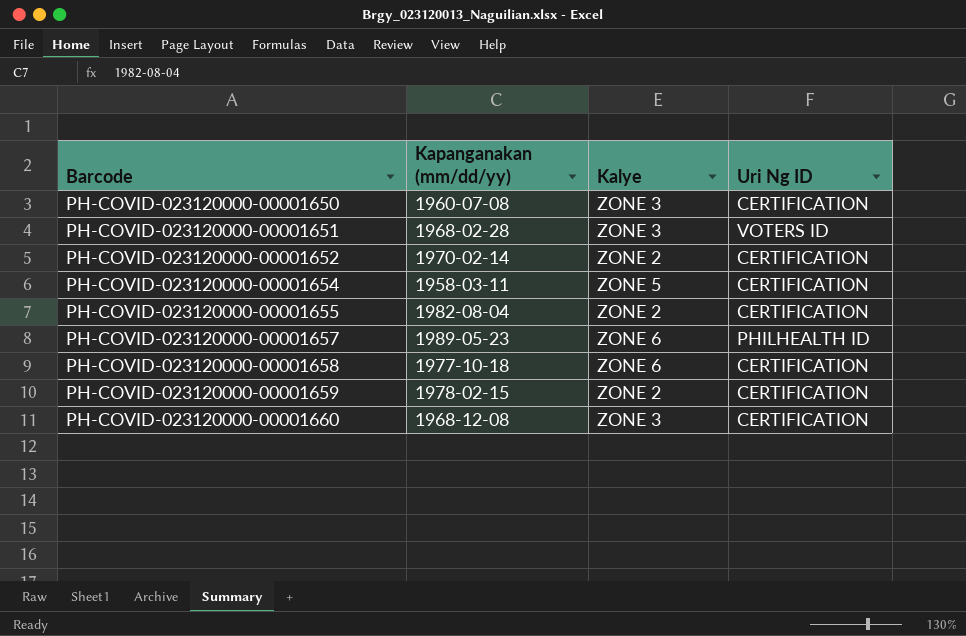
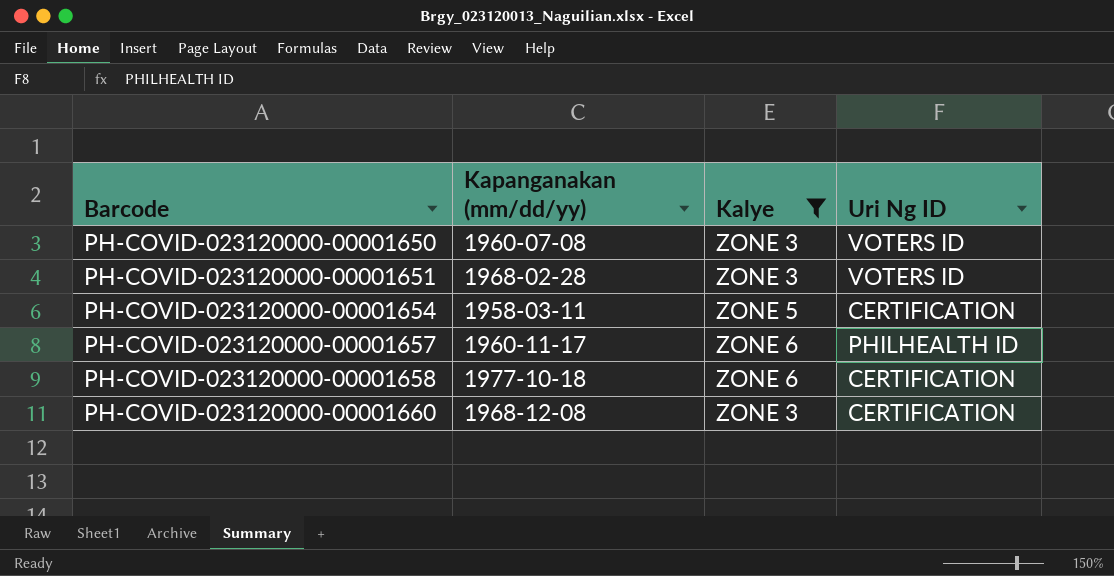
filter: none -> Kalye != ZONE 2
PH-COVID-023120000-00001650 | Uri Ng ID: CERTIFICATION -> VOTERS ID
PH-COVID-023120000-00001657 | Kapanganakan (mm/dd/yy): 1989-05-23 -> 1960-11-17

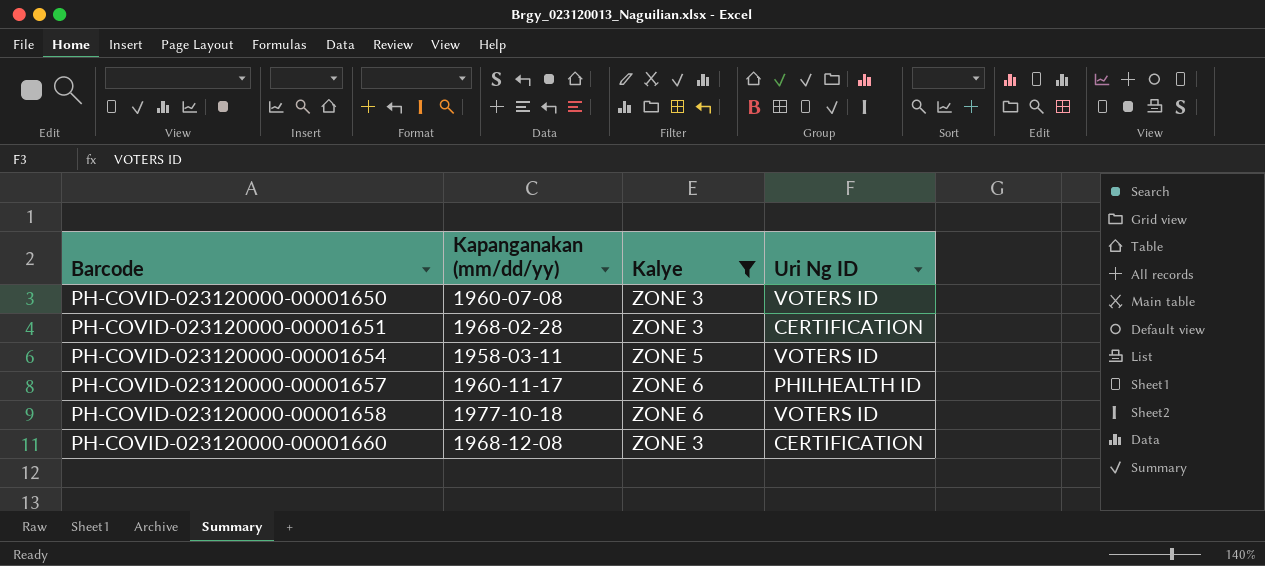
PH-COVID-023120000-00001651 | Uri Ng ID: VOTERS ID -> CERTIFICATION
PH-COVID-023120000-00001654 | Uri Ng ID: CERTIFICATION -> VOTERS ID
PH-COVID-023120000-00001658 | Uri Ng ID: CERTIFICATION -> VOTERS ID

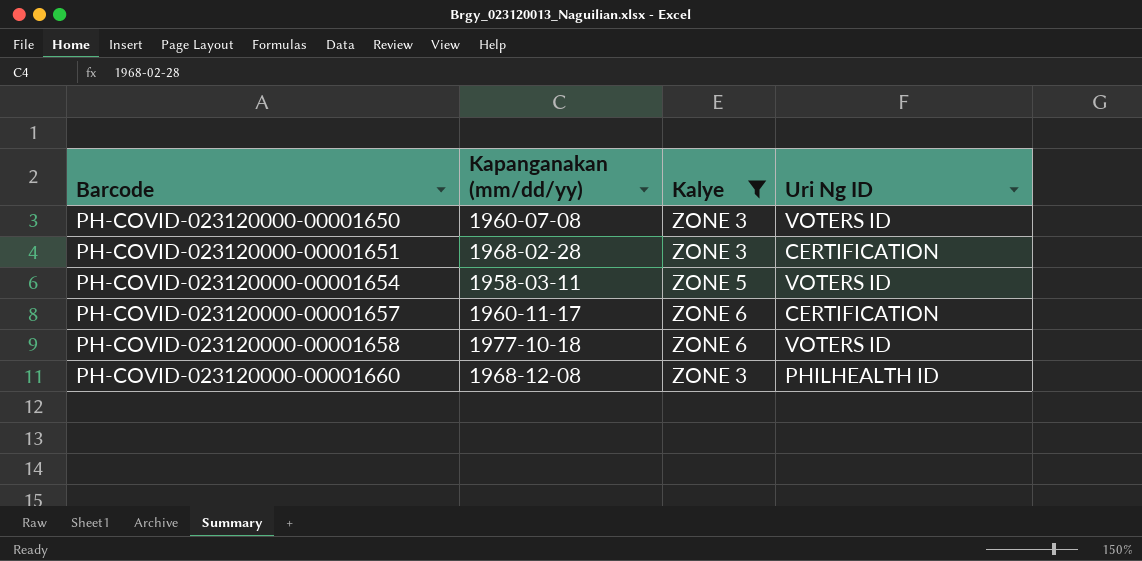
PH-COVID-023120000-00001657 | Uri Ng ID: PHILHEALTH ID -> CERTIFICATION
PH-COVID-023120000-00001660 | Uri Ng ID: CERTIFICATION -> PHILHEALTH ID

